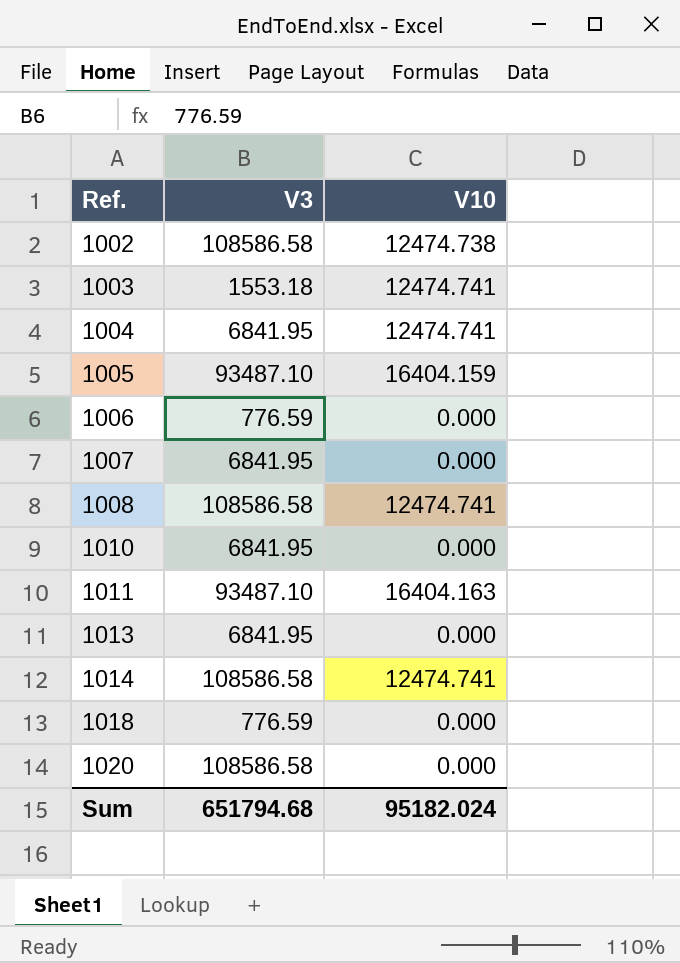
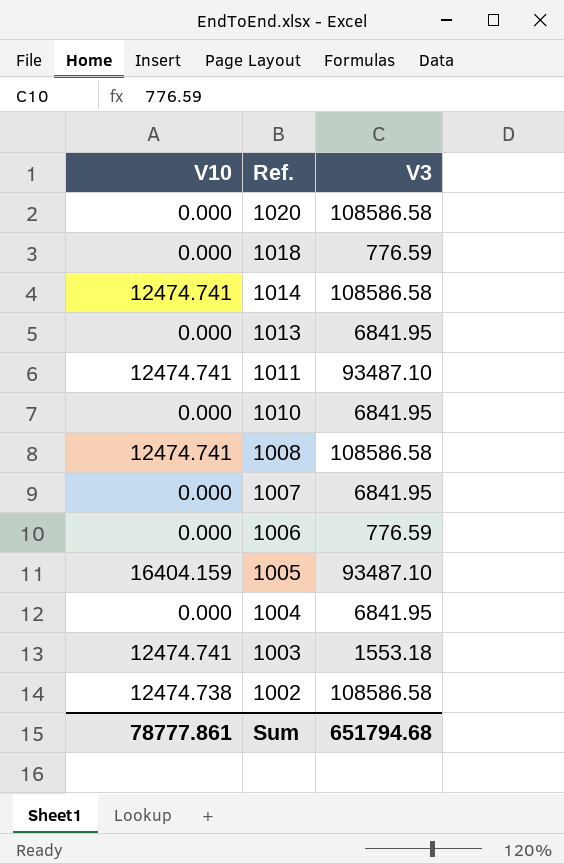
row order: Ref. ascending -> Ref. descending
column V10 | position: 3 -> 1
1011 | V10: 16404.163 -> 12474.741
1004 | V10: 12474.741 -> 0.000
Sum | V10: 95182.024 -> 78777.861

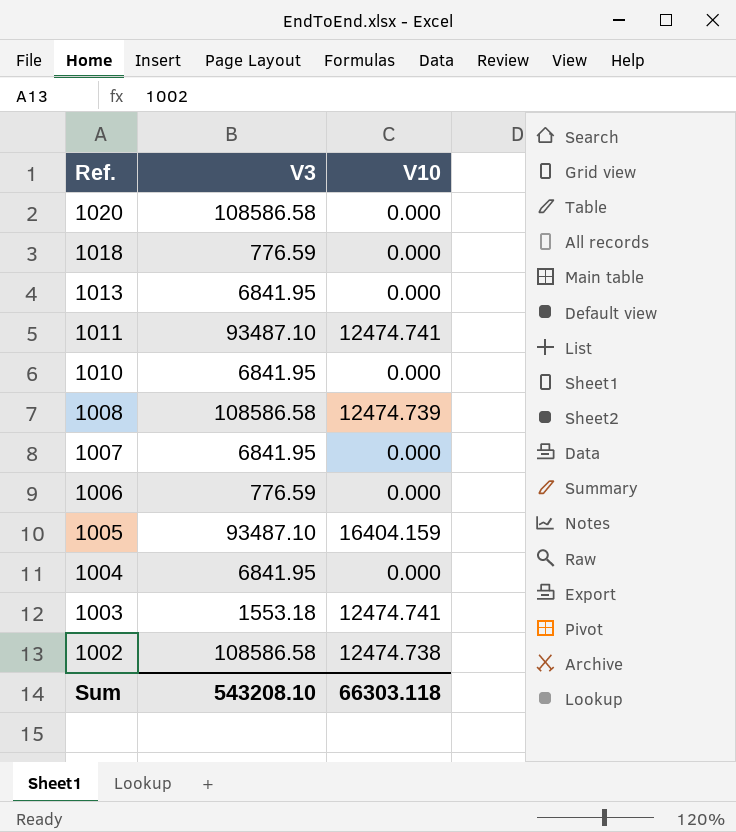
column V10 | position: 1 -> 3
row 1014: 12474.741 | 108586.58 -> none
1008 | V10: 12474.741 -> 12474.739
Sum | V3: 651794.68 -> 543208.10
Sum | V10: 78777.861 -> 66303.118

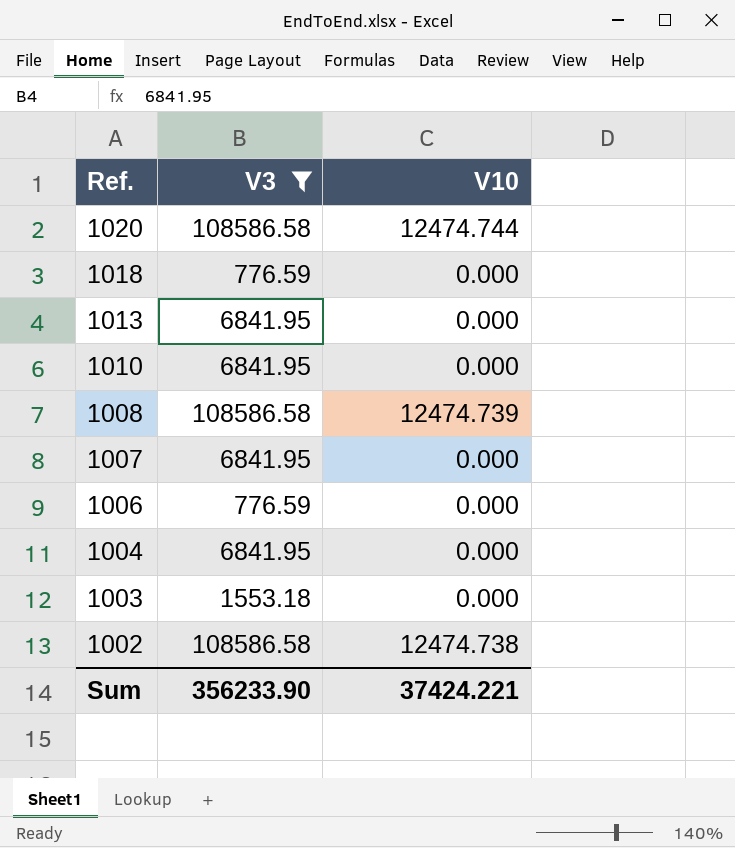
filter: none -> V3 != 93487.10
1020 | V10: 0.000 -> 12474.744
1003 | V10: 12474.741 -> 0.000
Sum | V3: 543208.10 -> 356233.90
Sum | V10: 66303.118 -> 37424.221

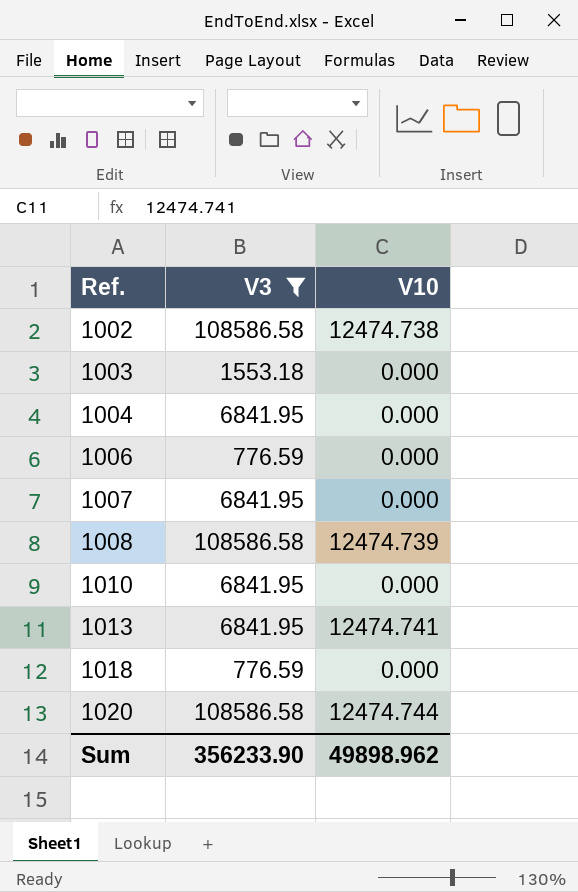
row order: Ref. descending -> Ref. ascending
1013 | V10: 0.000 -> 12474.741
Sum | V10: 37424.221 -> 49898.962

